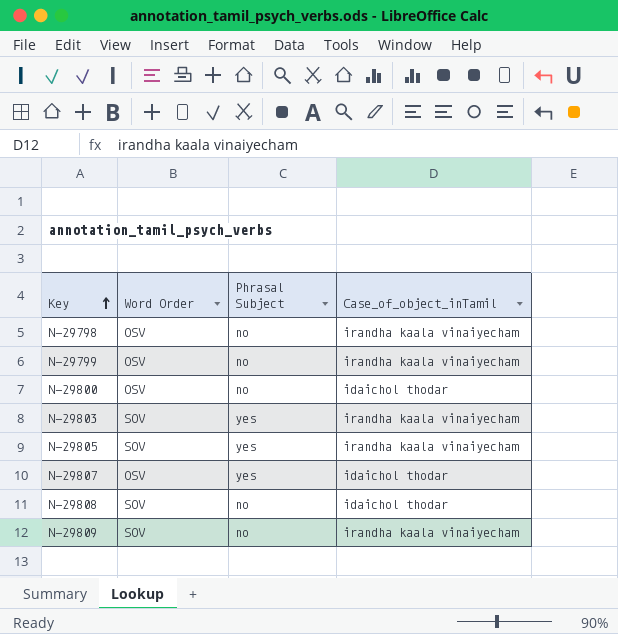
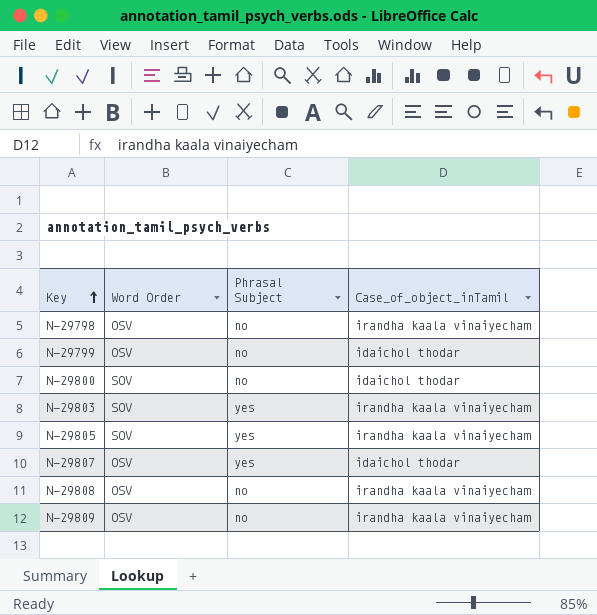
N-29799 | Case_of_object_inTamil: irandha kaala vinaiyecham -> idaichol thodar
N-29800 | Word Order: OSV -> SOV
N-29808 | Word Order: SOV -> OSV
N-29808 | Case_of_object_inTamil: idaichol thodar -> irandha kaala vinaiyecham
N-29809 | Word Order: SOV -> OSV

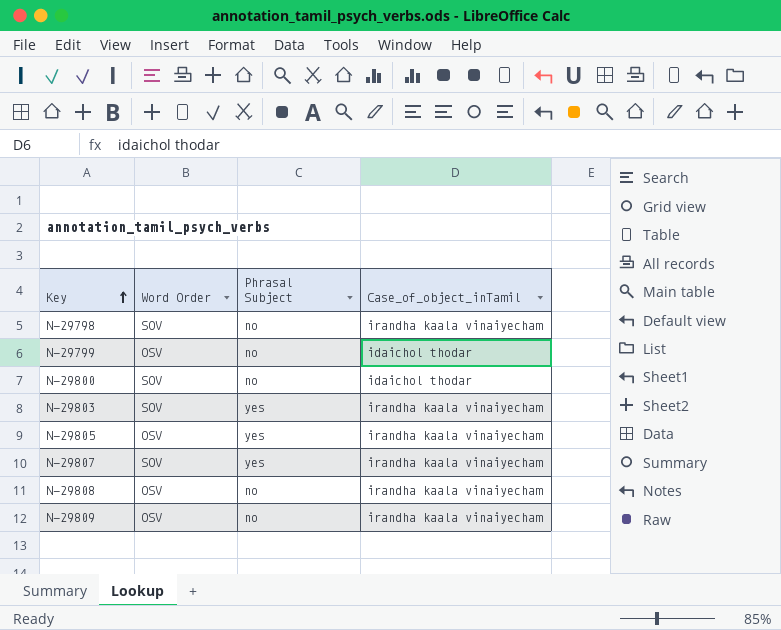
N-29798 | Word Order: OSV -> SOV
N-29805 | Word Order: SOV -> OSV
N-29807 | Word Order: OSV -> SOV
N-29807 | Case_of_object_inTamil: idaichol thodar -> irandha kaala vinaiyecham

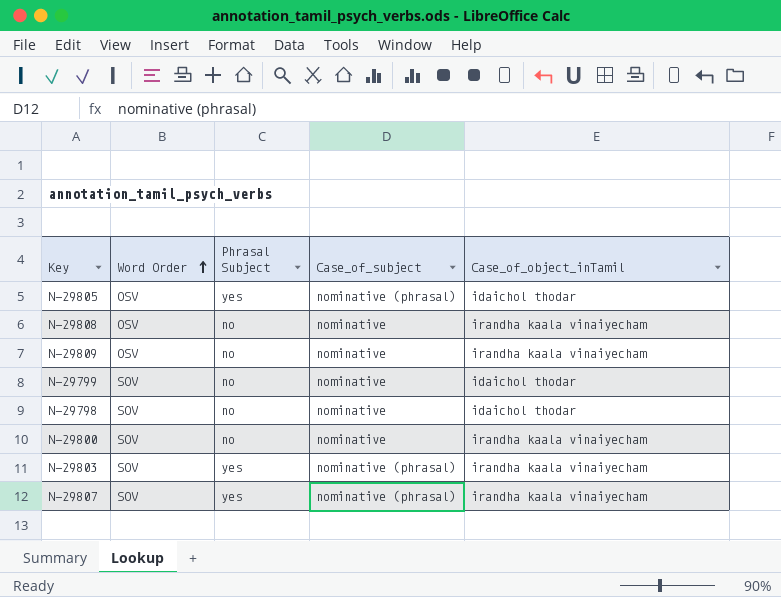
row order: Key ascending -> Word Order ascending
column Case_of_subject | position: none -> 4
N-29805 | Case_of_object_inTamil: irandha kaala vinaiyecham -> idaichol thodar
N-29799 | Word Order: OSV -> SOV
N-29798 | Case_of_object_inTamil: irandha kaala vinaiyecham -> idaichol thodar
N-29800 | Case_of_object_inTamil: idaichol thodar -> irandha kaala vinaiyecham

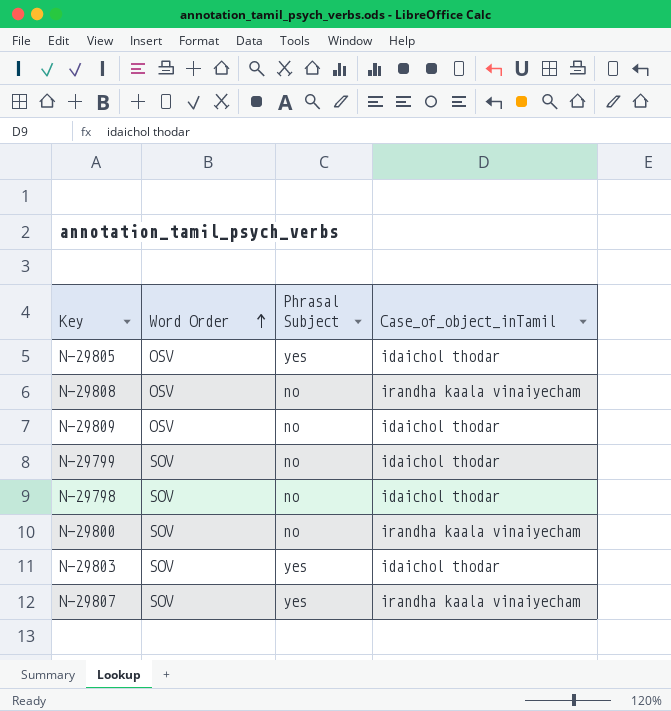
column Case_of_subject | position: 4 -> none
N-29809 | Case_of_object_inTamil: irandha kaala vinaiyecham -> idaichol thodar
N-29803 | Case_of_object_inTamil: irandha kaala vinaiyecham -> idaichol thodar

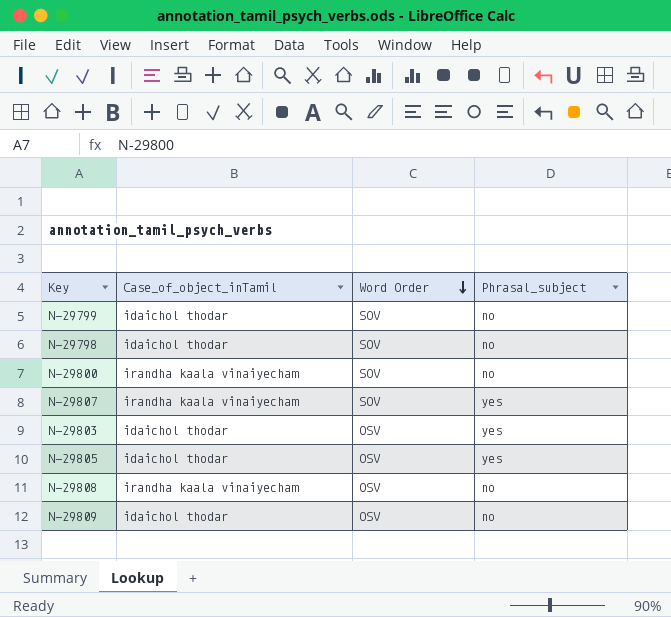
row order: Word Order ascending -> Word Order descending
column Case_of_object_inTamil | position: 4 -> 2
column name: Phrasal Subject -> Phrasal_subject
N-29803 | Word Order: SOV -> OSV

